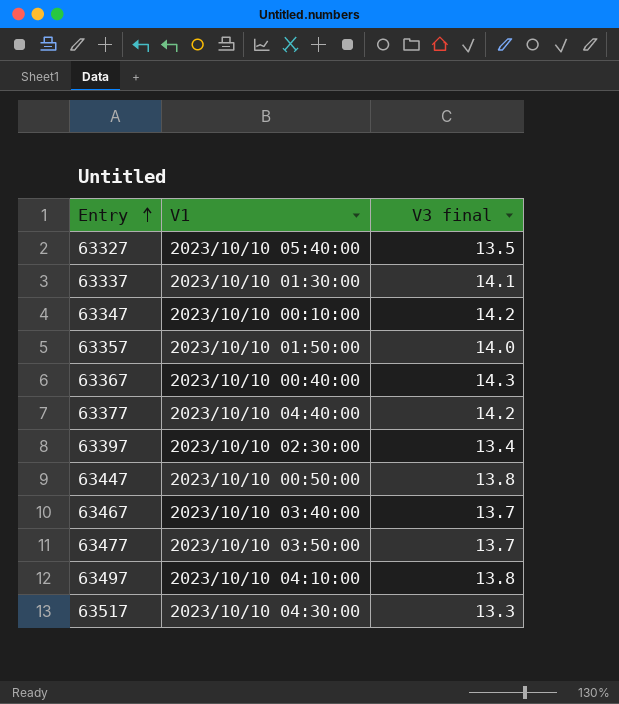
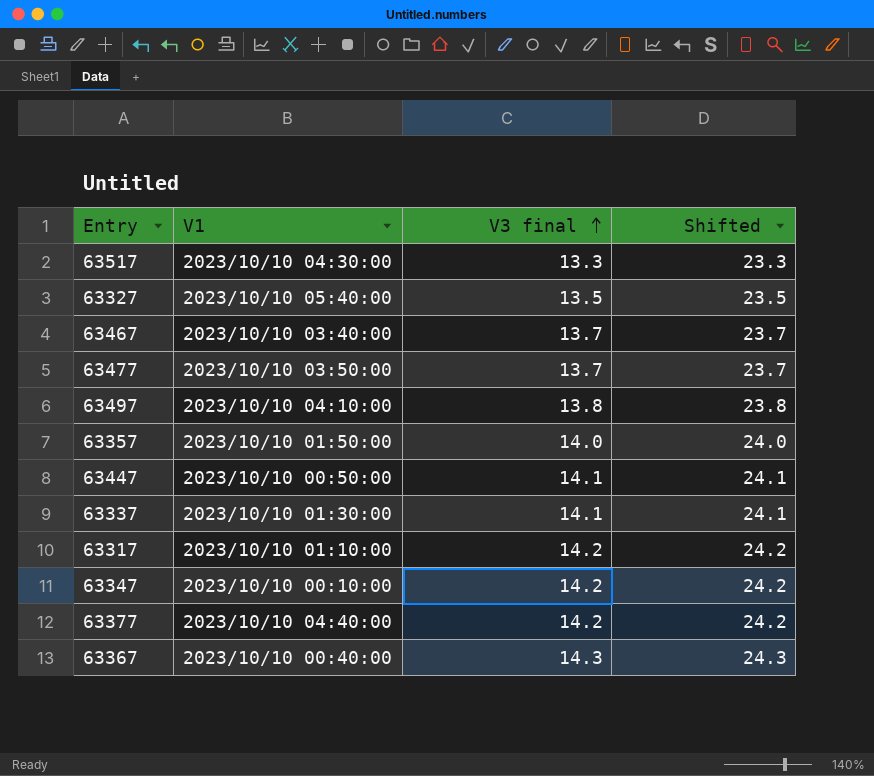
row order: Entry ascending -> V3 final ascending
column Shifted | formula: none -> [V3 final] + 10
row 63397: 2023/10/10 02:30:00 | 13.4 -> none
63447 | V3 final: 13.8 -> 14.1
row 63317: none -> 2023/10/10 01:10:00 | 14.2 | 24.2

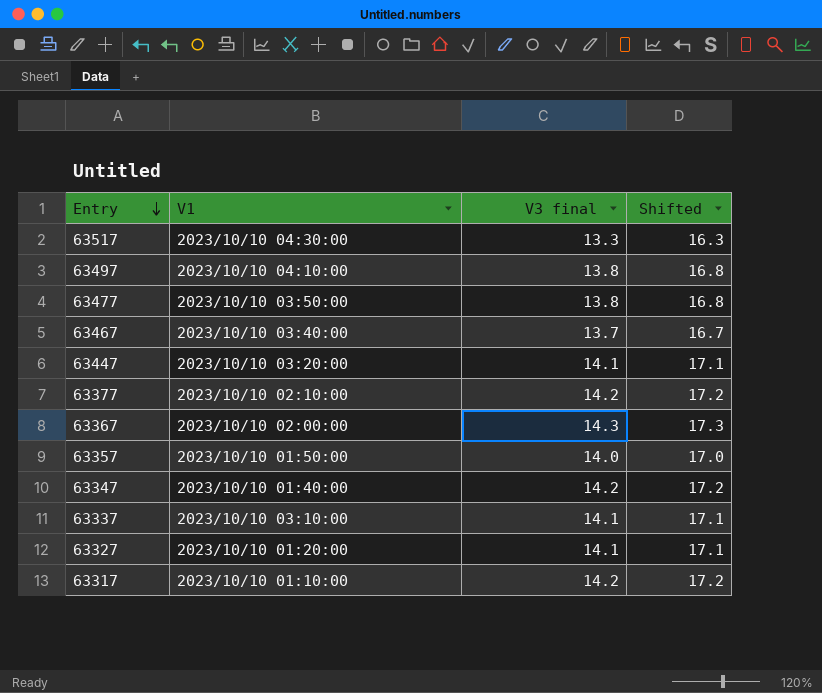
row order: V3 final ascending -> Entry descending
column Shifted | formula: [V3 final] + 10 -> [V3 final] + 3
63477 | V3 final: 13.7 -> 13.8
63447 | V1: 2023/10/10 00:50:00 -> 2023/10/10 03:20:00
63377 | V1: 2023/10/10 04:40:00 -> 2023/10/10 02:10:00
63367 | V1: 2023/10/10 00:40:00 -> 2023/10/10 02:00:00
63347 | V1: 2023/10/10 00:10:00 -> 2023/10/10 01:40:00
63337 | V1: 2023/10/10 01:30:00 -> 2023/10/10 03:10:00
63327 | V1: 2023/10/10 05:40:00 -> 2023/10/10 01:20:00
63327 | V3 final: 13.5 -> 14.1

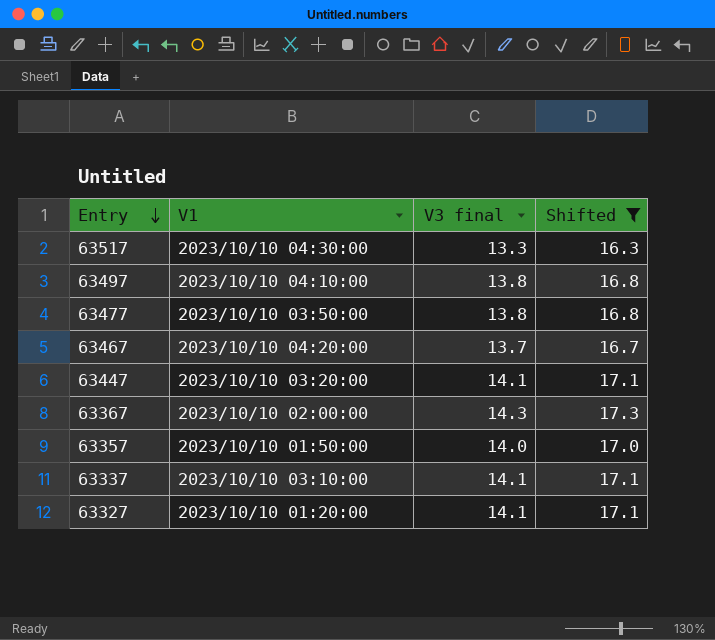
filter: none -> Shifted != 17.2
63467 | V1: 2023/10/10 03:40:00 -> 2023/10/10 04:20:00

